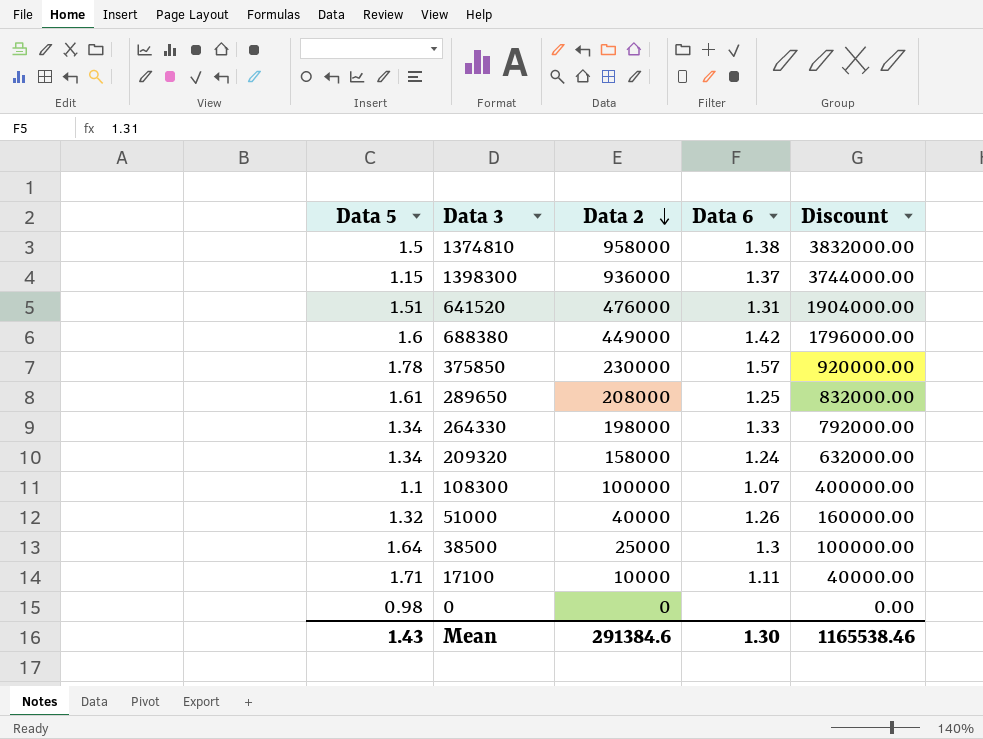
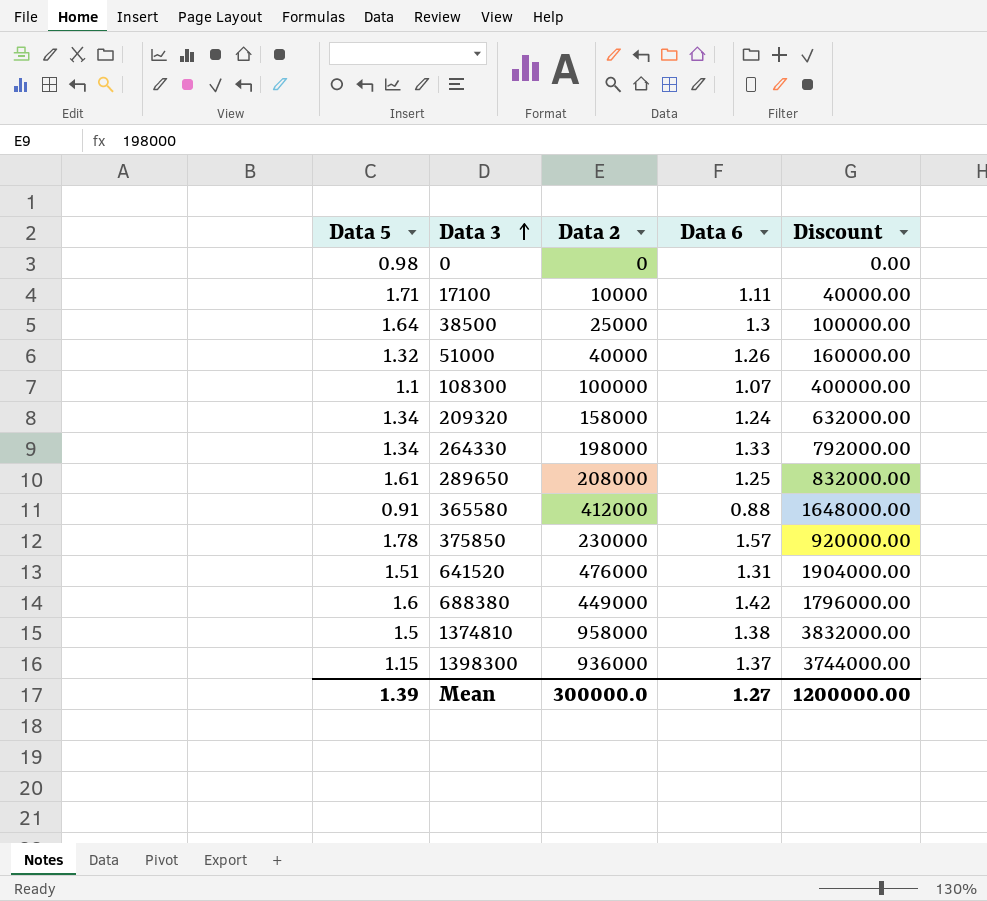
row order: Data 2 descending -> Data 3 ascending
row 365580: none -> 0.91 | 412000 | 0.88 | 1648000.00
Mean | Data 5: 1.43 -> 1.39
Mean | Data 2: 291384.6 -> 300000.0
Mean | Data 6: 1.30 -> 1.27
Mean | Discount: 1165538.46 -> 1200000.00

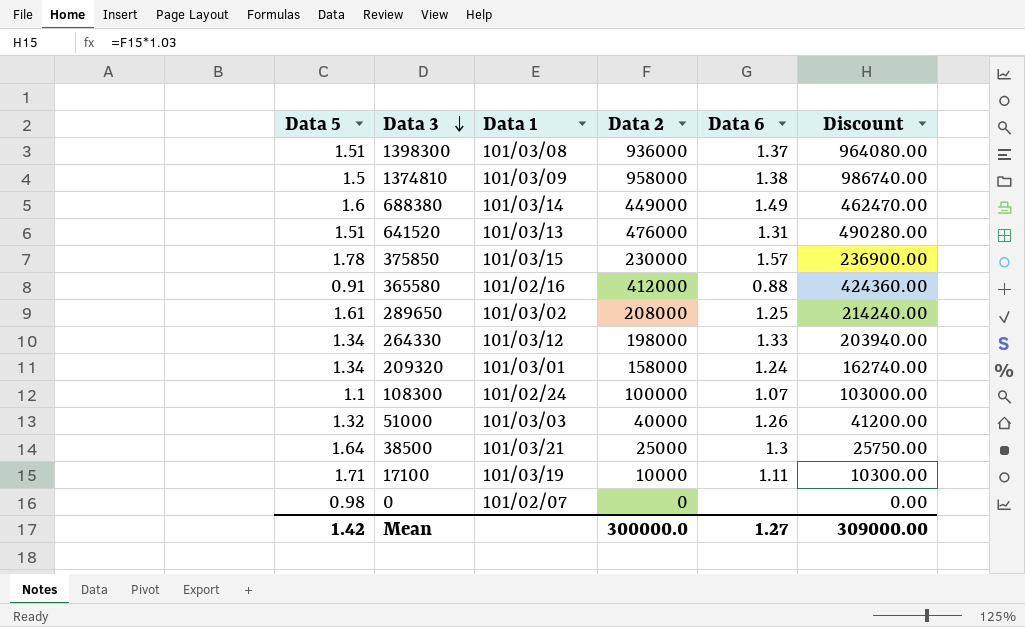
row order: Data 3 ascending -> Data 3 descending
column Data 1 | position: none -> 3
column Discount | formula: [Data 2] * 4 -> [Data 2] * 1.03
1398300 | Data 5: 1.15 -> 1.51
688380 | Data 6: 1.42 -> 1.49
Mean | Data 5: 1.39 -> 1.42
Mean | Discount: 1200000.00 -> 309000.00

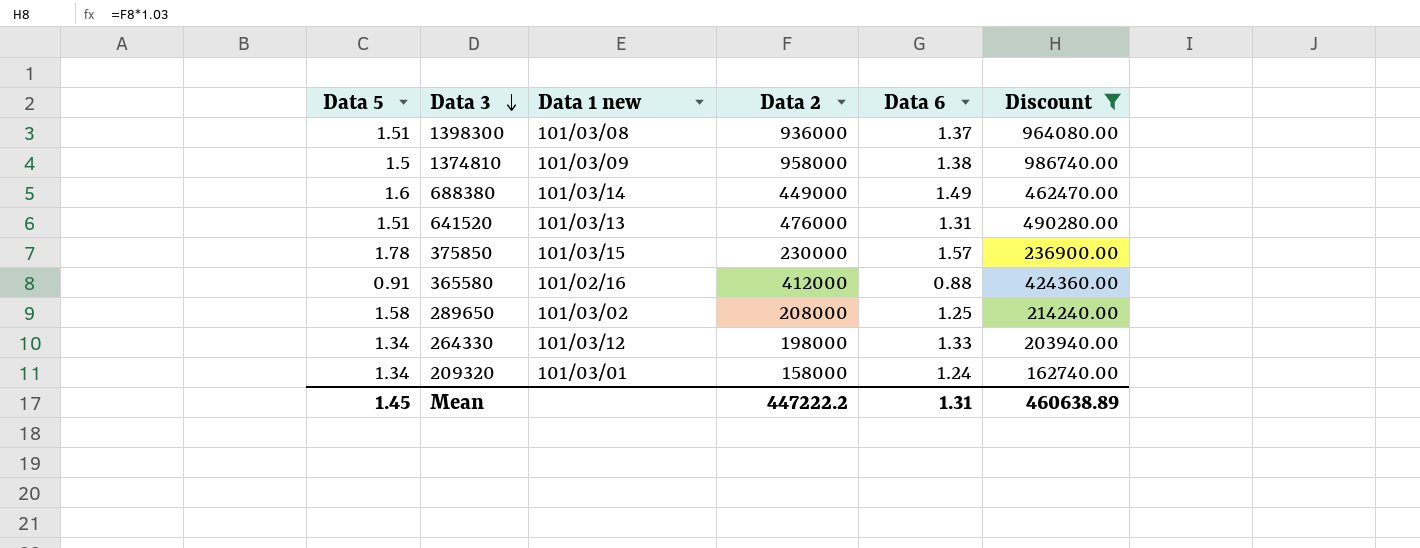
filter: none -> Discount >= 162740.00
column name: Data 1 -> Data 1 new
289650 | Data 5: 1.61 -> 1.58
Mean | Data 5: 1.42 -> 1.45
Mean | Data 2: 300000.0 -> 447222.2
Mean | Data 6: 1.27 -> 1.31
Mean | Discount: 309000.00 -> 460638.89

